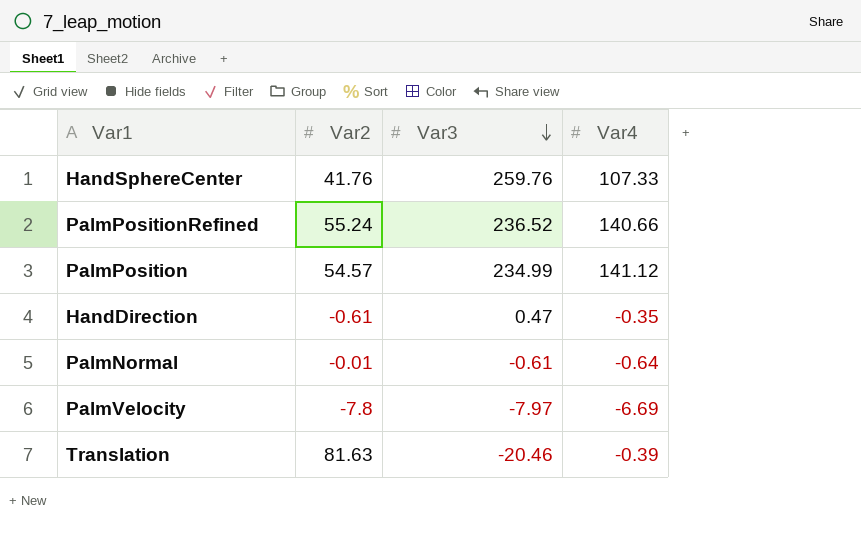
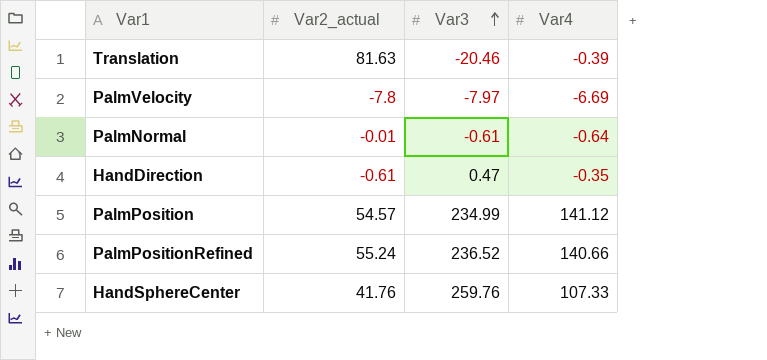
row order: Var3 descending -> Var3 ascending
column name: Var2 -> Var2_actual

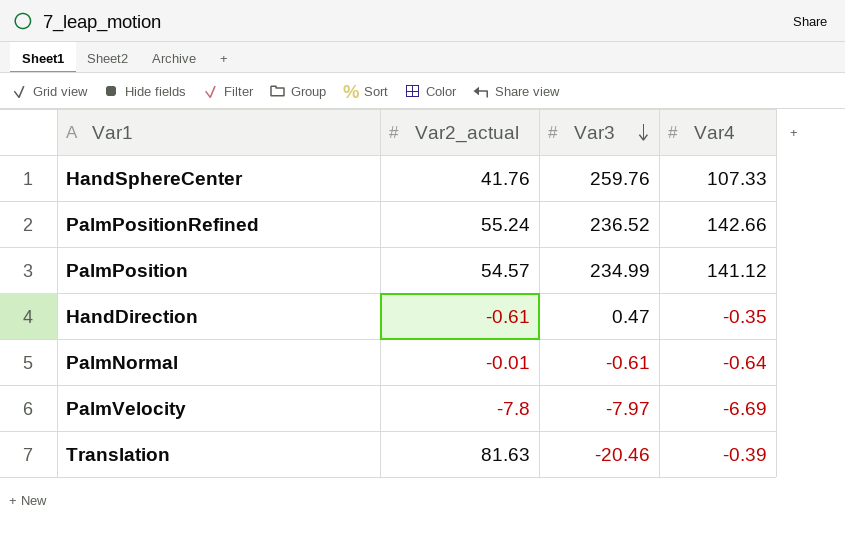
row order: Var3 ascending -> Var3 descending
PalmPositionRefined | Var4: 140.66 -> 142.66

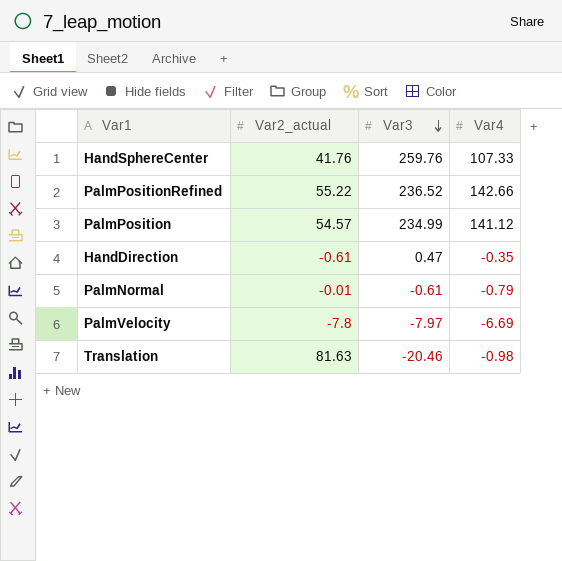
PalmPositionRefined | Var2_actual: 55.24 -> 55.22
PalmNormal | Var4: -0.64 -> -0.79
Translation | Var4: -0.39 -> -0.98

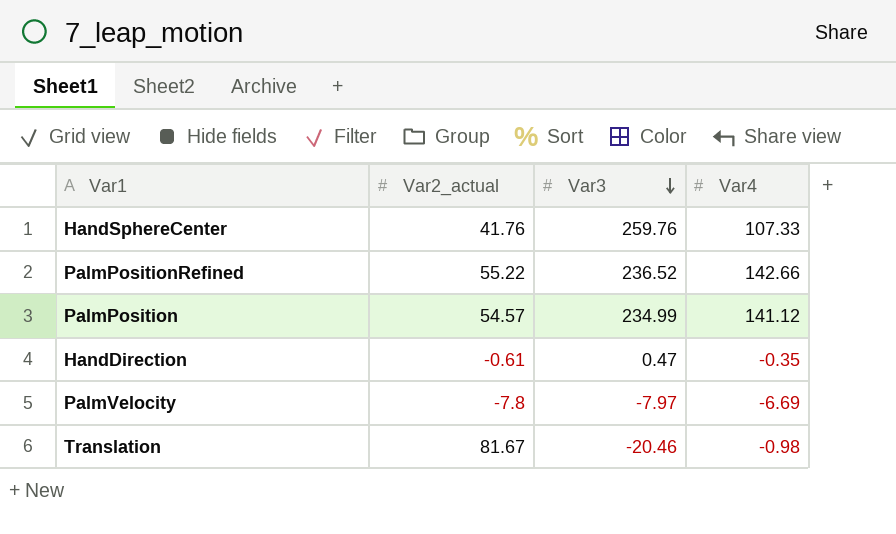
row PalmNormal: -0.01 | -0.61 | -0.79 -> none
Translation | Var2_actual: 81.63 -> 81.67

